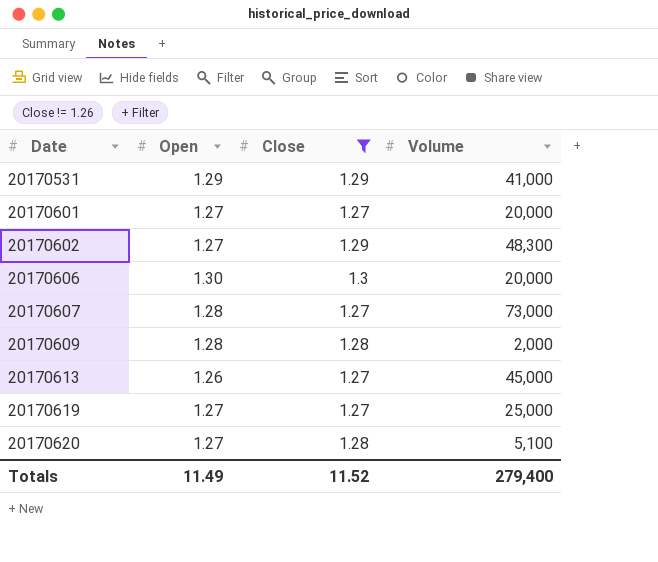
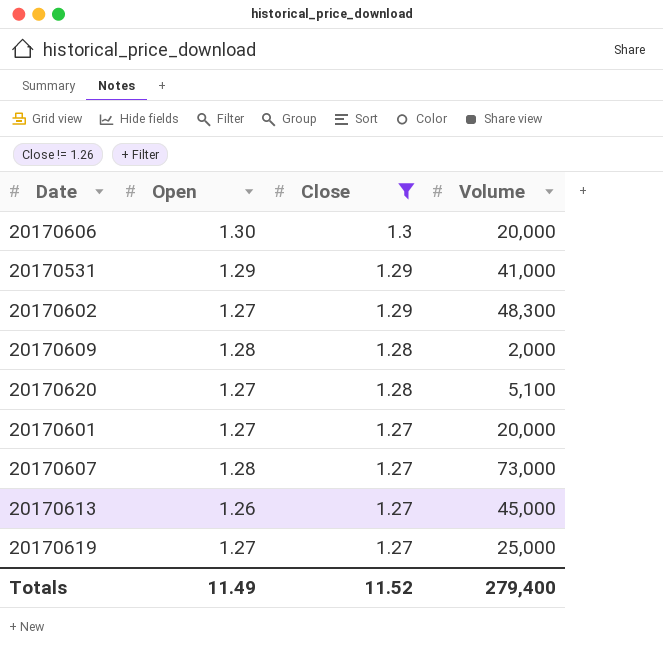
row order: Date ascending -> Close descending

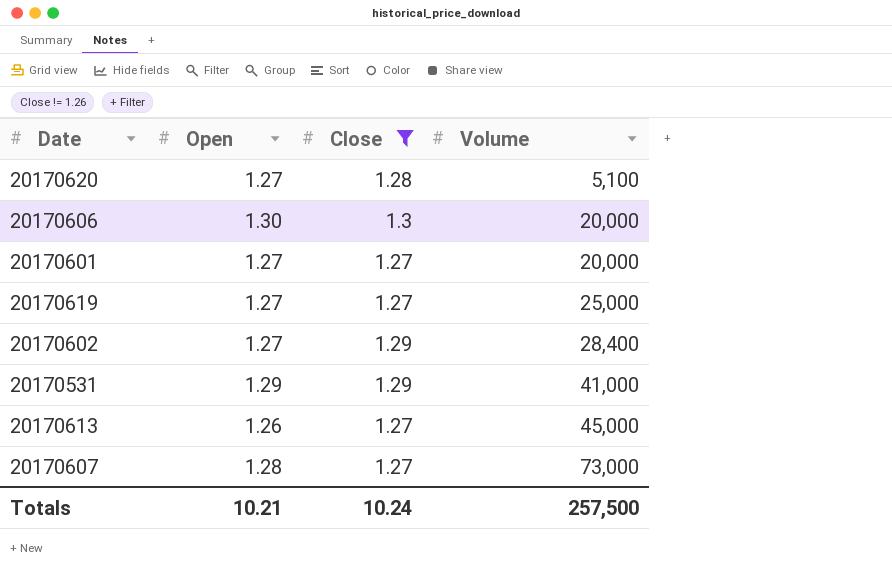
row order: Close descending -> Volume ascending
row 20170609: 1.28 | 1.28 | 2,000 -> none
20170602 | Volume: 48,300 -> 28,400
Totals | Open: 11.49 -> 10.21
Totals | Close: 11.52 -> 10.24
Totals | Volume: 279,400 -> 257,500

